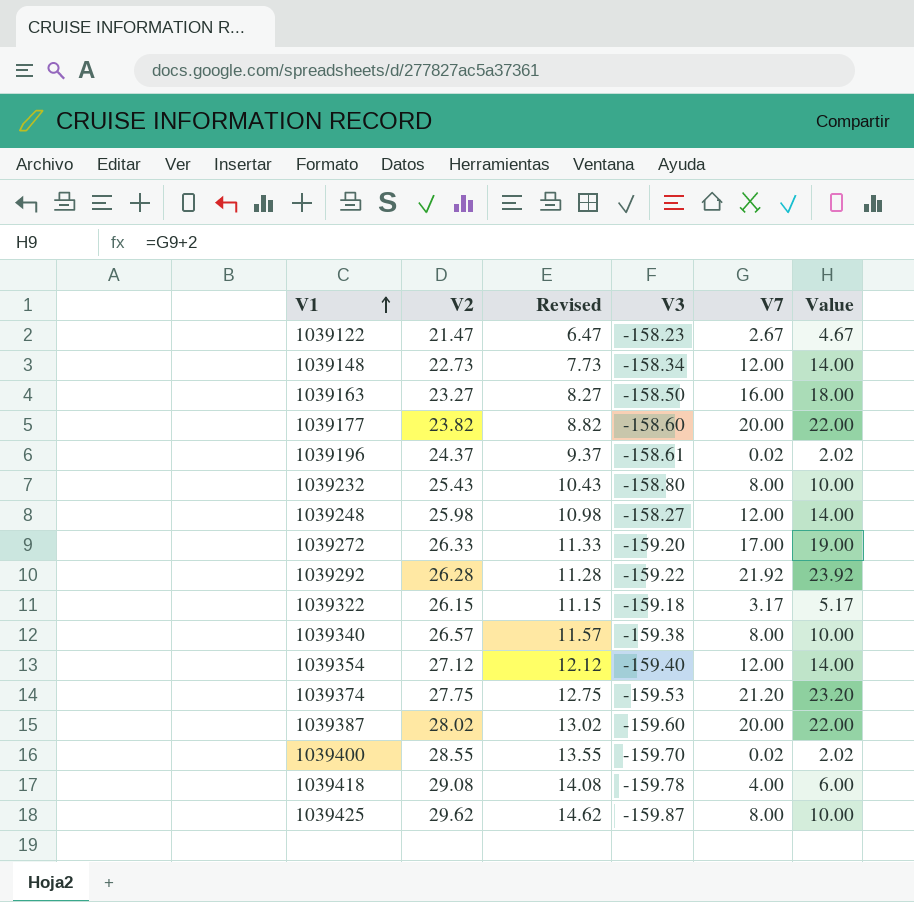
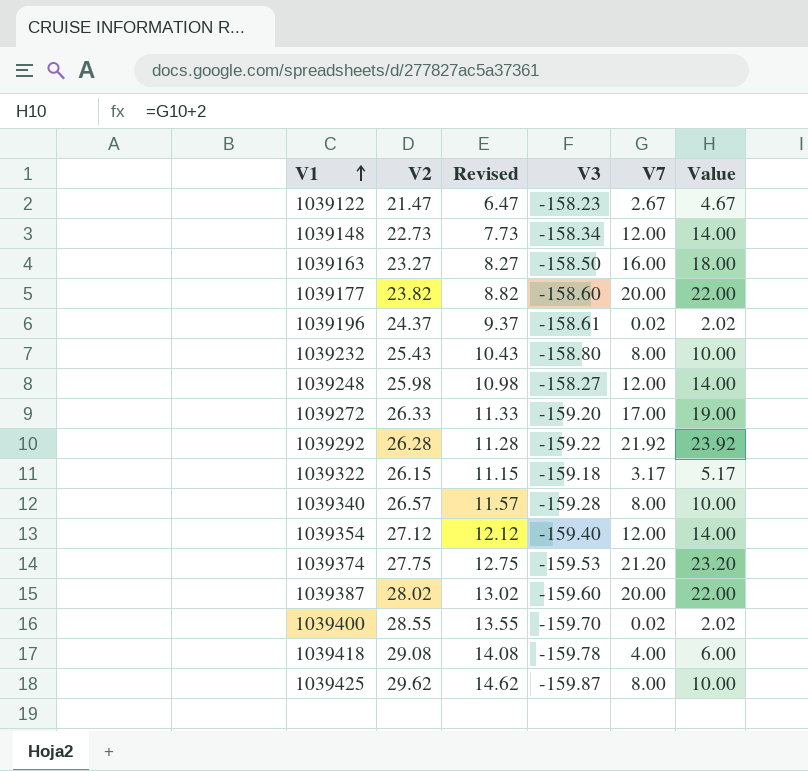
1039340 | V3: -159.38 -> -159.28

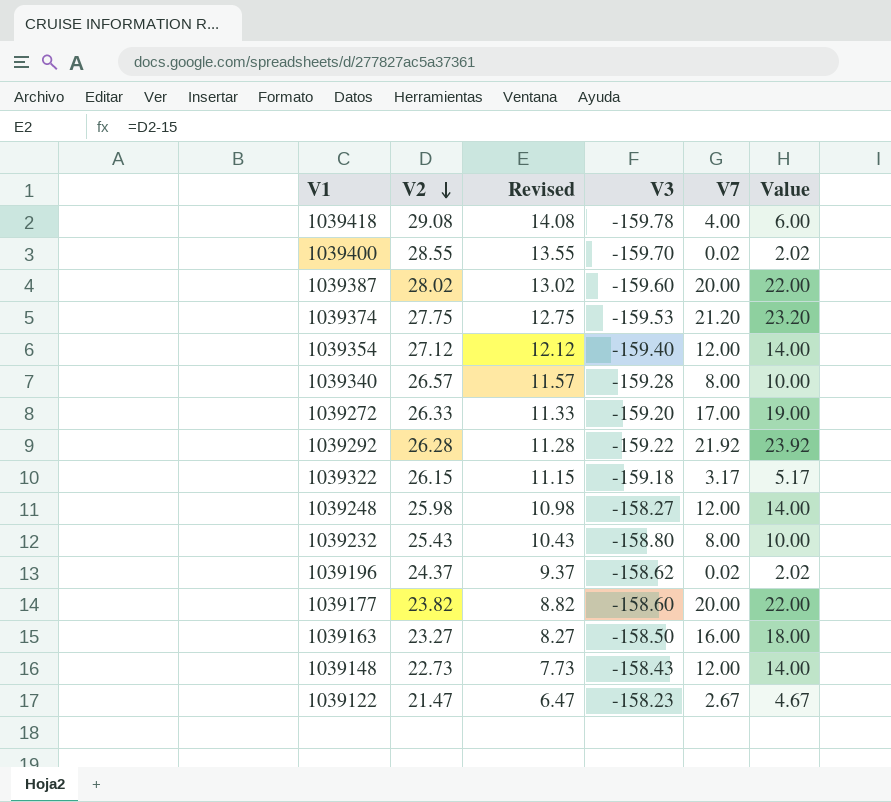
row order: V1 ascending -> V2 descending
row 1039425: 29.62 | 14.62 | -159.87 | 8.00 | 10.00 -> none
1039196 | V3: -158.61 -> -158.62
1039148 | V3: -158.34 -> -158.43

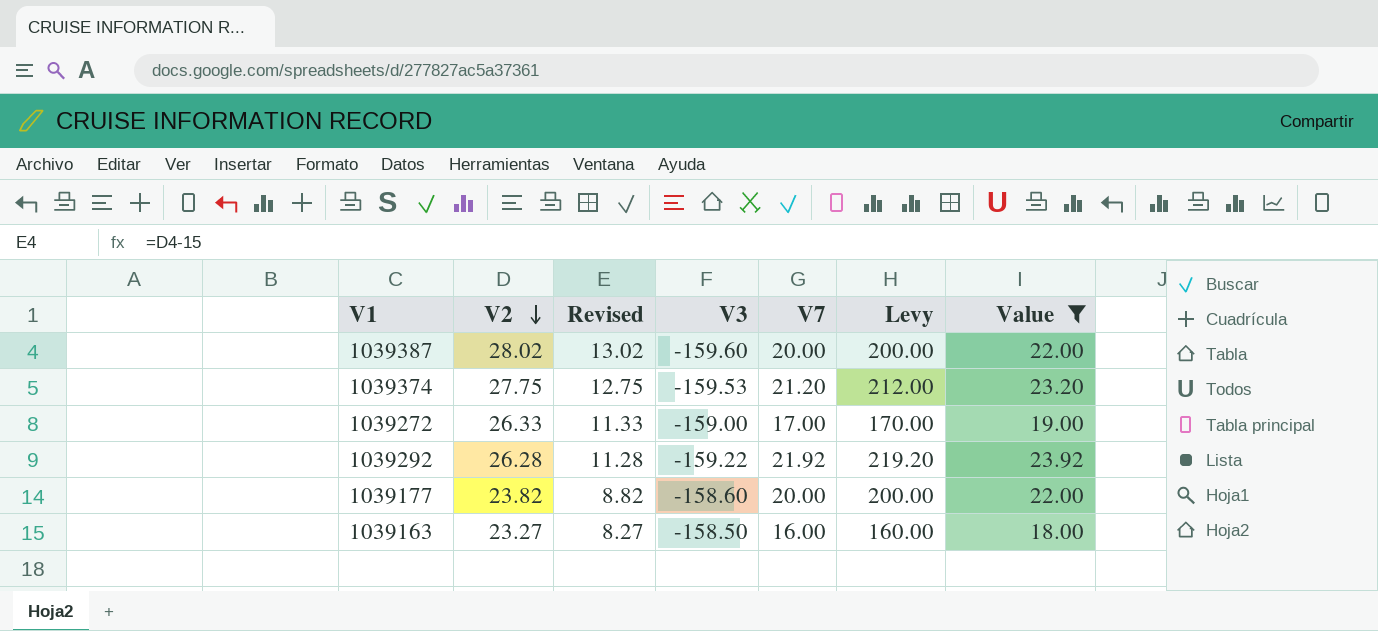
filter: none -> Value >= 18.00
column Levy | formula: none -> [V7] * 10
1039272 | V3: -159.20 -> -159.00

